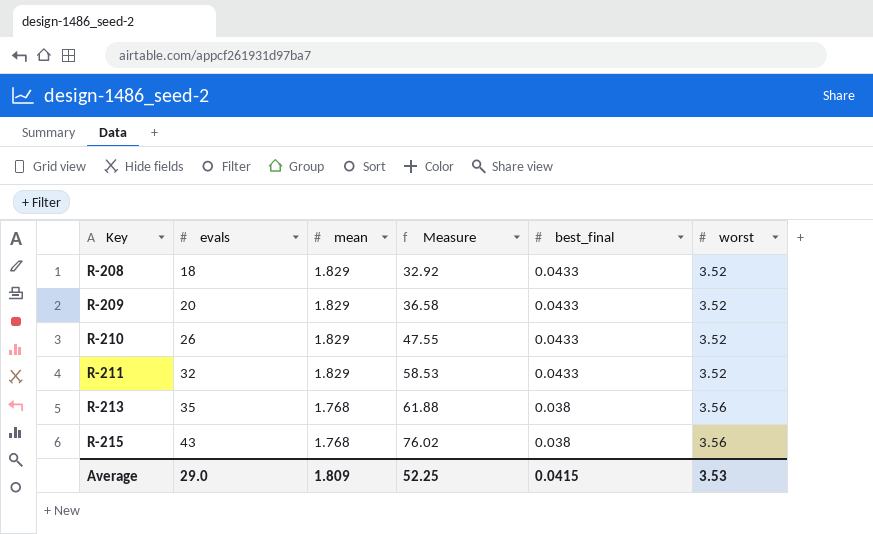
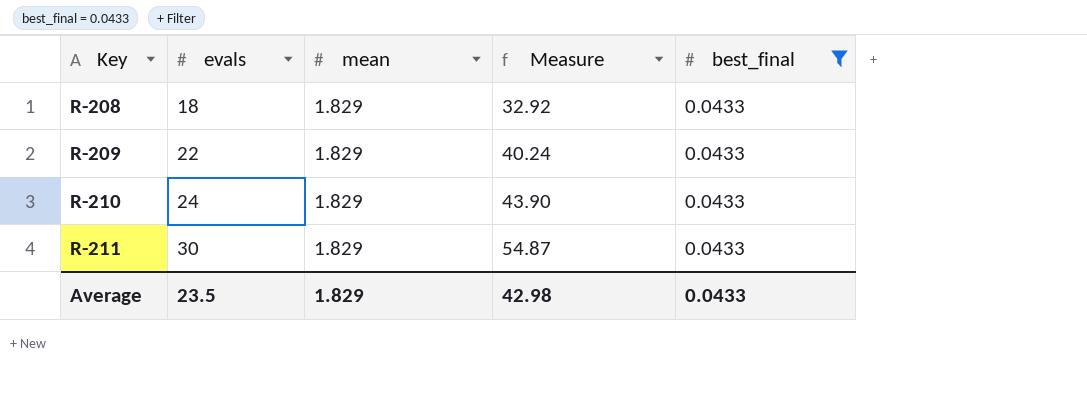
filter: none -> best_final = 0.0433
column worst | position: 6 -> none
R-209 | evals: 20 -> 22
R-209 | Measure: 36.58 -> 40.24
R-210 | evals: 26 -> 24
R-210 | Measure: 47.55 -> 43.90
R-211 | evals: 32 -> 30
R-211 | Measure: 58.53 -> 54.87
Average | evals: 29.0 -> 23.5
Average | mean: 1.809 -> 1.829
Average | Measure: 52.25 -> 42.98
Average | best_final: 0.0415 -> 0.0433

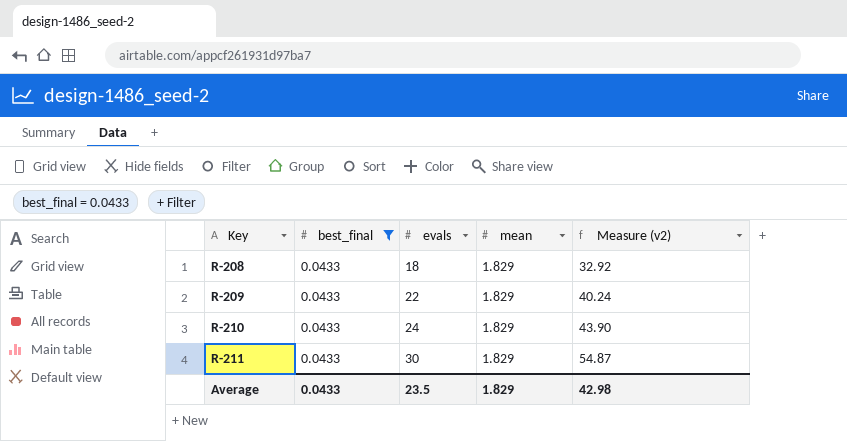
column best_final | position: 5 -> 2
column name: Measure -> Measure (v2)

